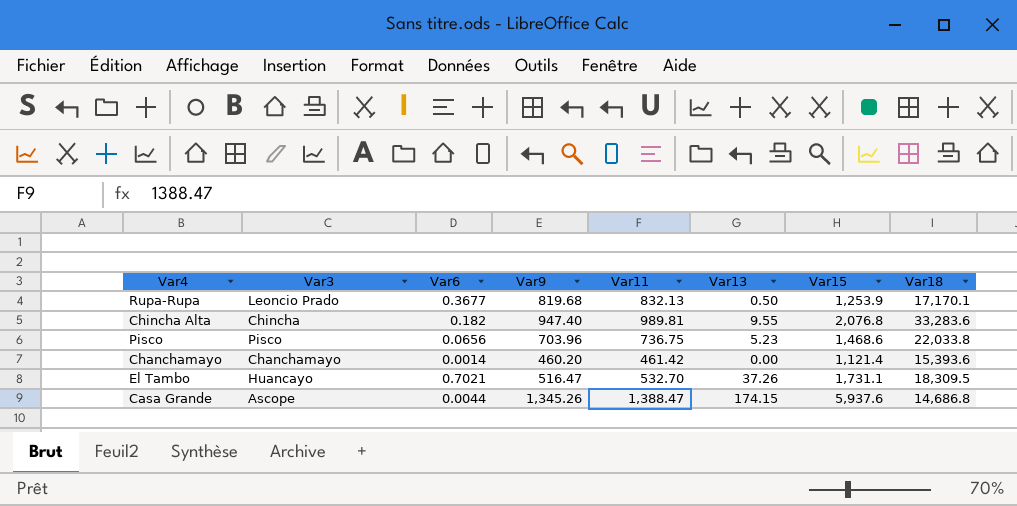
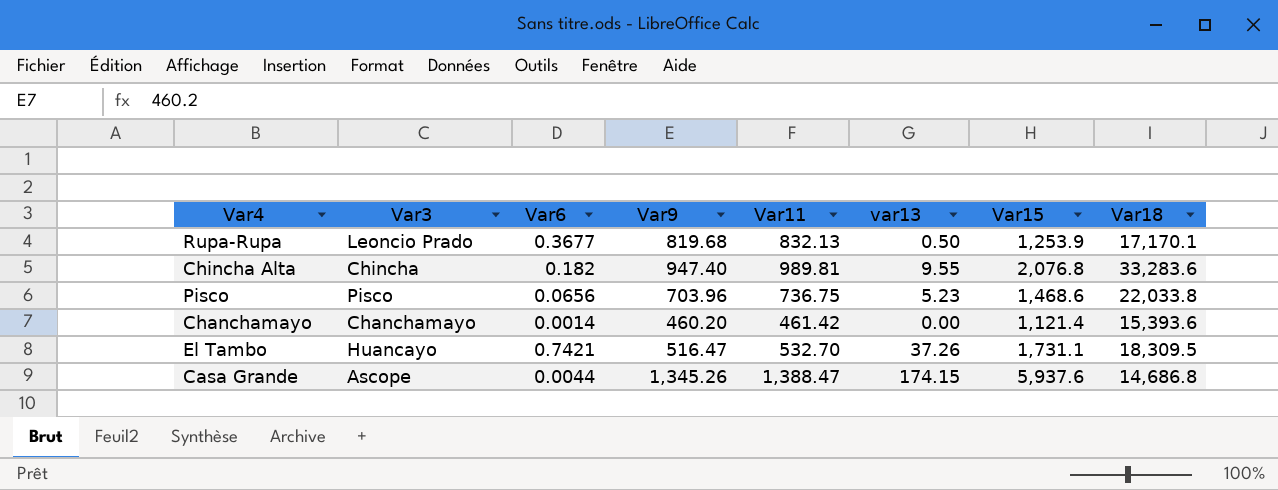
column name: Var13 -> var13
El Tambo | Var6: 0.7021 -> 0.7421

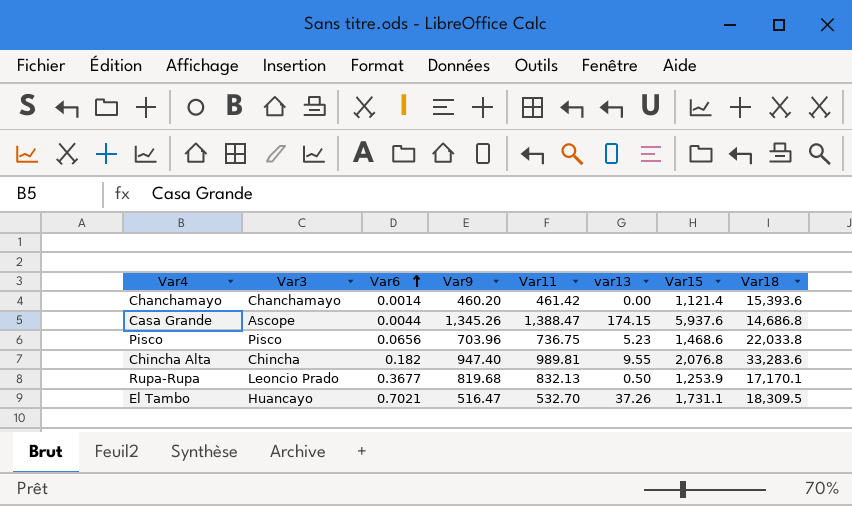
row order: none -> Var6 ascending
El Tambo | Var6: 0.7421 -> 0.7021

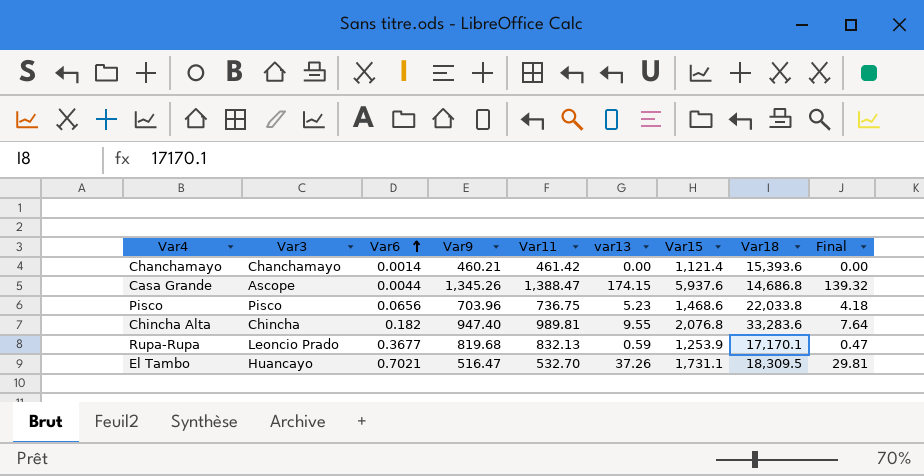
column Final | formula: none -> [var13] * 0.8
Chanchamayo | Var9: 460.20 -> 460.21
Rupa-Rupa | var13: 0.50 -> 0.59

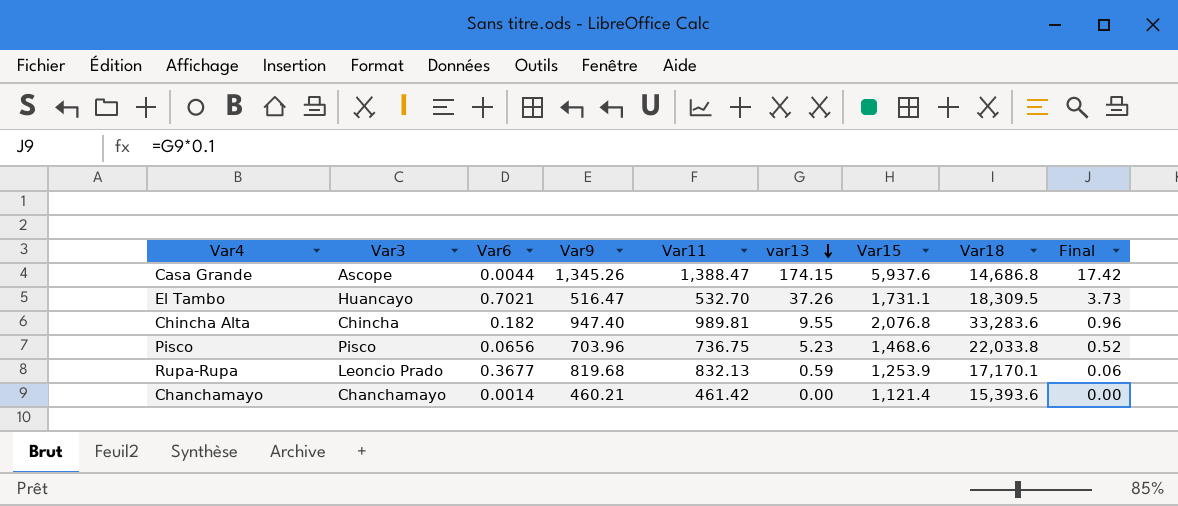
row order: Var6 ascending -> var13 descending
column Final | formula: [var13] * 0.8 -> [var13] * 0.1

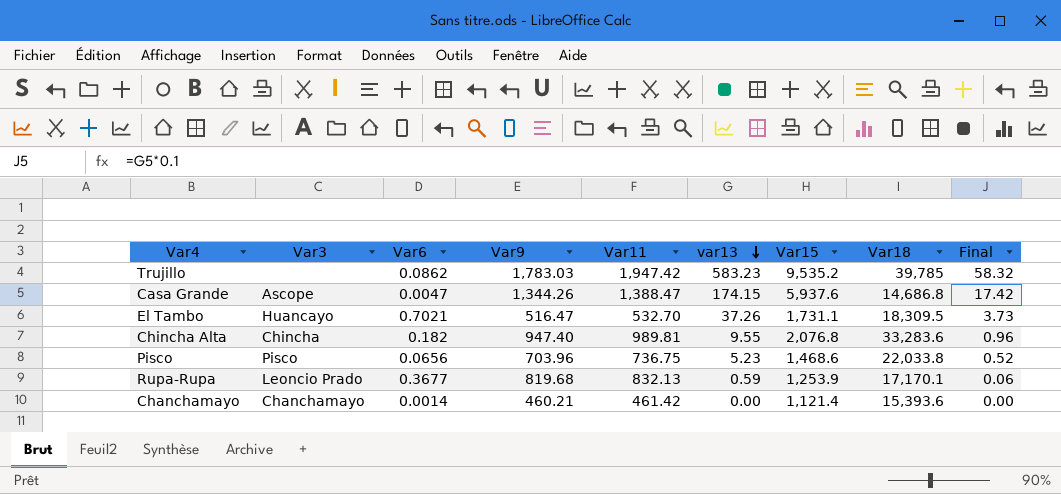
row Trujillo: none -> none | 0.0862 | 1,783.03 | 1,947.42 | 583.23 | 9,535.2 | 39,785 | 58.32
Casa Grande | Var6: 0.0044 -> 0.0047
Casa Grande | Var9: 1,345.26 -> 1,344.26

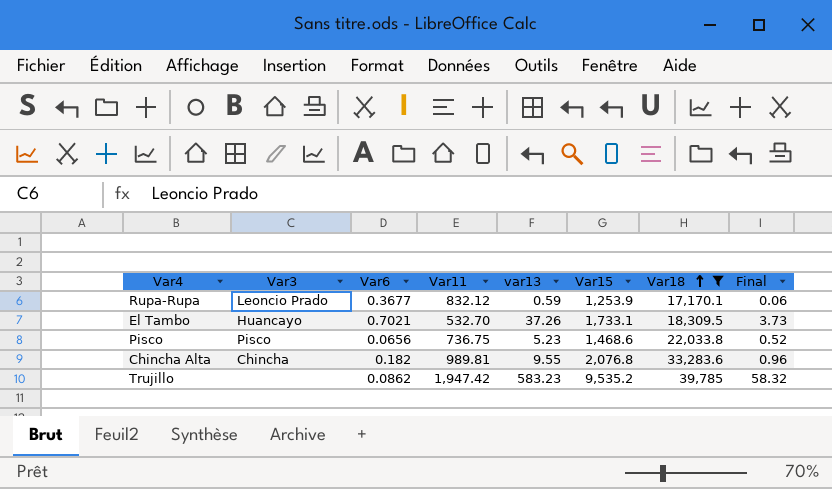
filter: none -> Var18 >= 17,170.1
row order: var13 descending -> Var18 ascending
column Var9 | position: 4 -> none
Rupa-Rupa | Var11: 832.13 -> 832.12
El Tambo | Var15: 1,731.1 -> 1,733.1

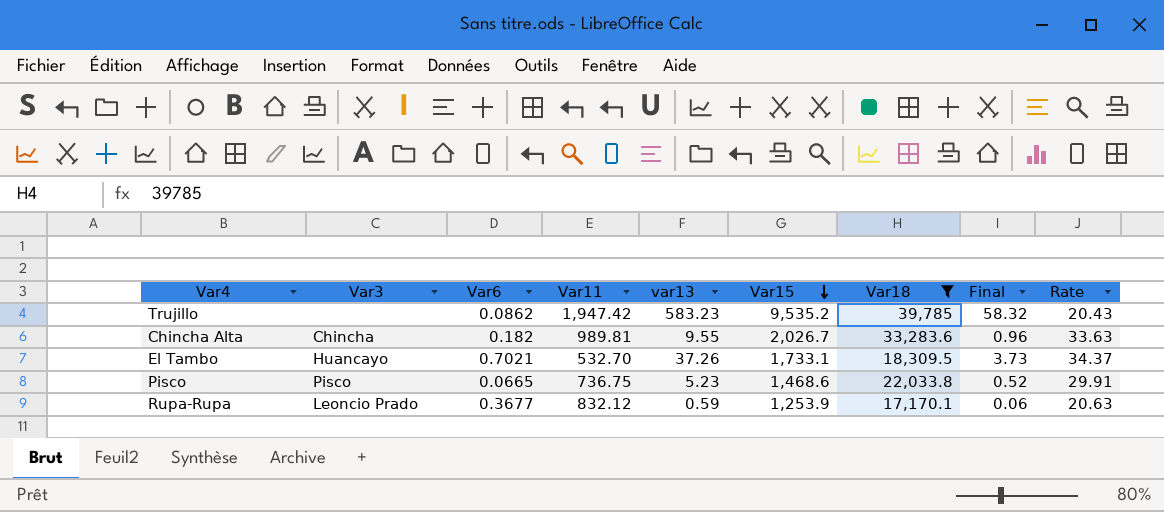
row order: Var18 ascending -> Var15 descending
column Rate | formula: none -> [Var18] / [Var11]
Chincha Alta | Var15: 2,076.8 -> 2,026.7
Pisco | Var6: 0.0656 -> 0.0665

